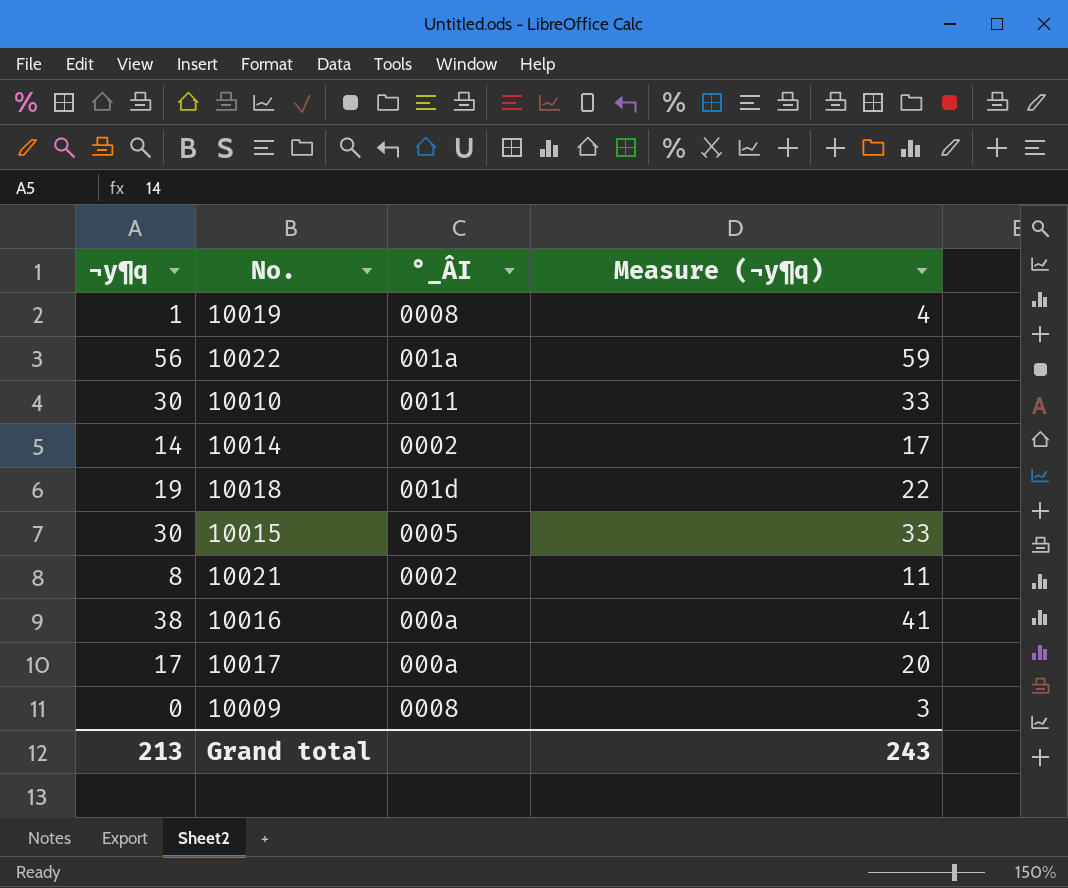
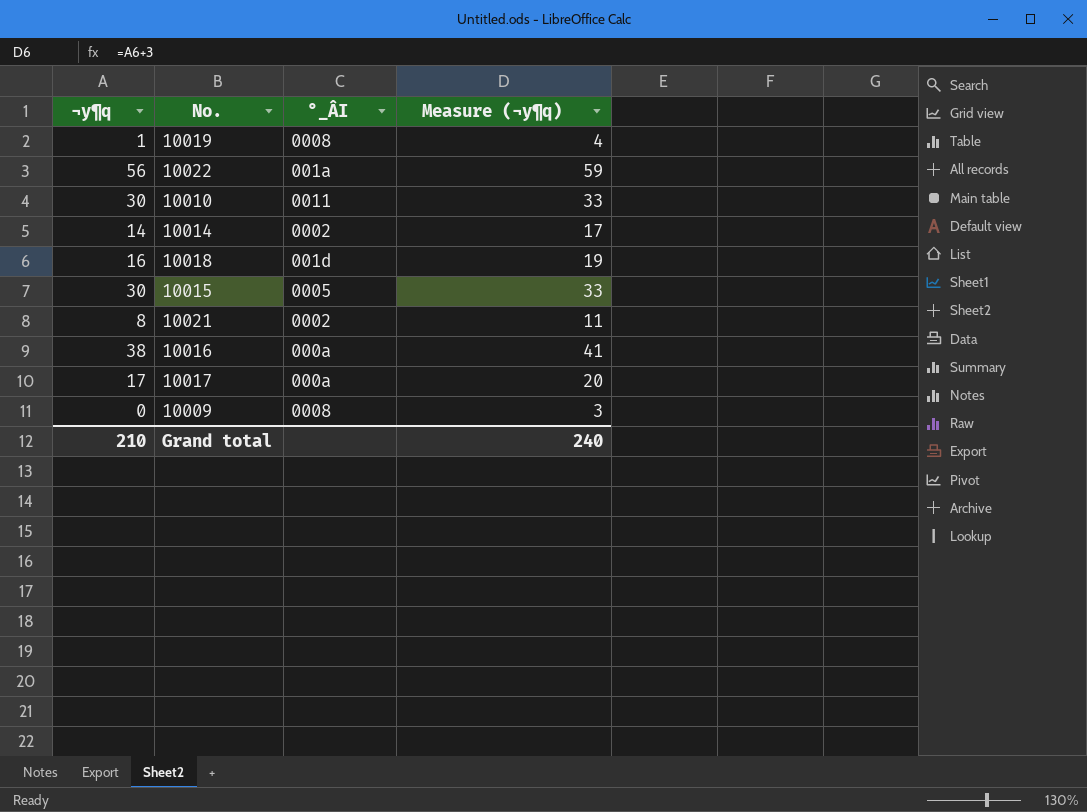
10018 | ¬y¶q: 19 -> 16
10018 | Measure (¬y¶q): 22 -> 19
Grand total | ¬y¶q: 213 -> 210
Grand total | Measure (¬y¶q): 243 -> 240

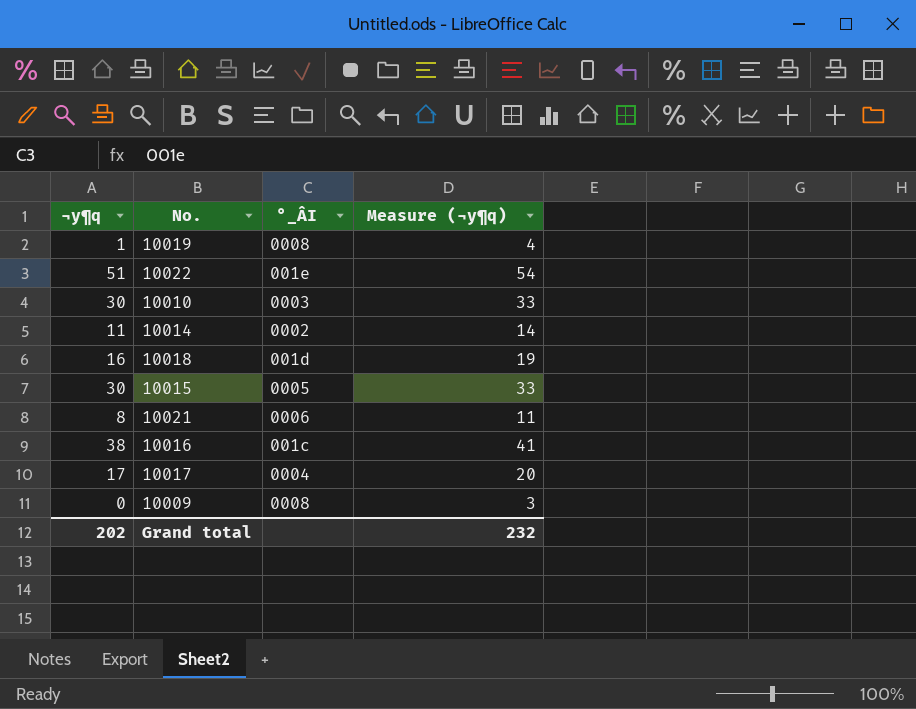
10022 | ¬y¶q: 56 -> 51
10022 | °_ÂI: 001a -> 001e
10022 | Measure (¬y¶q): 59 -> 54
10010 | °_ÂI: 0011 -> 0003
10014 | ¬y¶q: 14 -> 11
10014 | Measure (¬y¶q): 17 -> 14
10021 | °_ÂI: 0002 -> 0006
10016 | °_ÂI: 000a -> 001c
10017 | °_ÂI: 000a -> 0004
Grand total | ¬y¶q: 210 -> 202
Grand total | Measure (¬y¶q): 240 -> 232

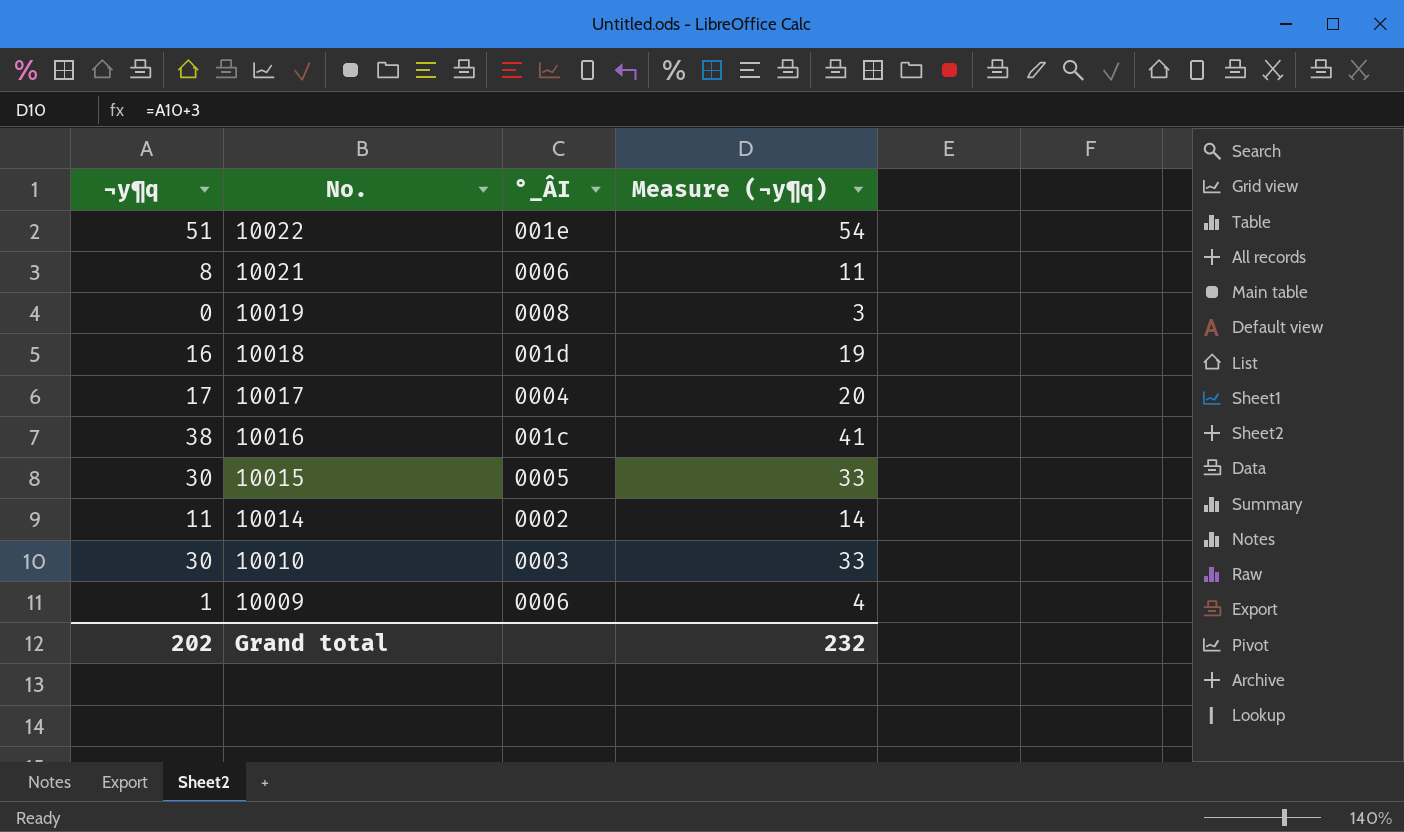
row order: none -> No. descending
10019 | ¬y¶q: 1 -> 0
10019 | Measure (¬y¶q): 4 -> 3
10009 | ¬y¶q: 0 -> 1
10009 | °_ÂI: 0008 -> 0006
10009 | Measure (¬y¶q): 3 -> 4

